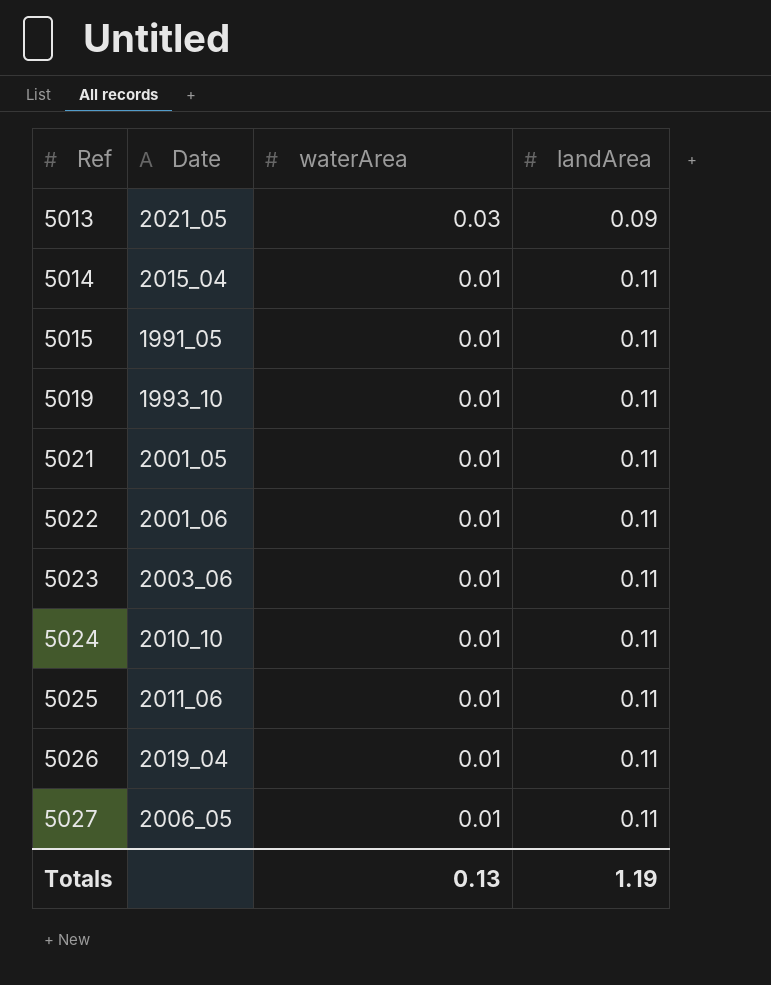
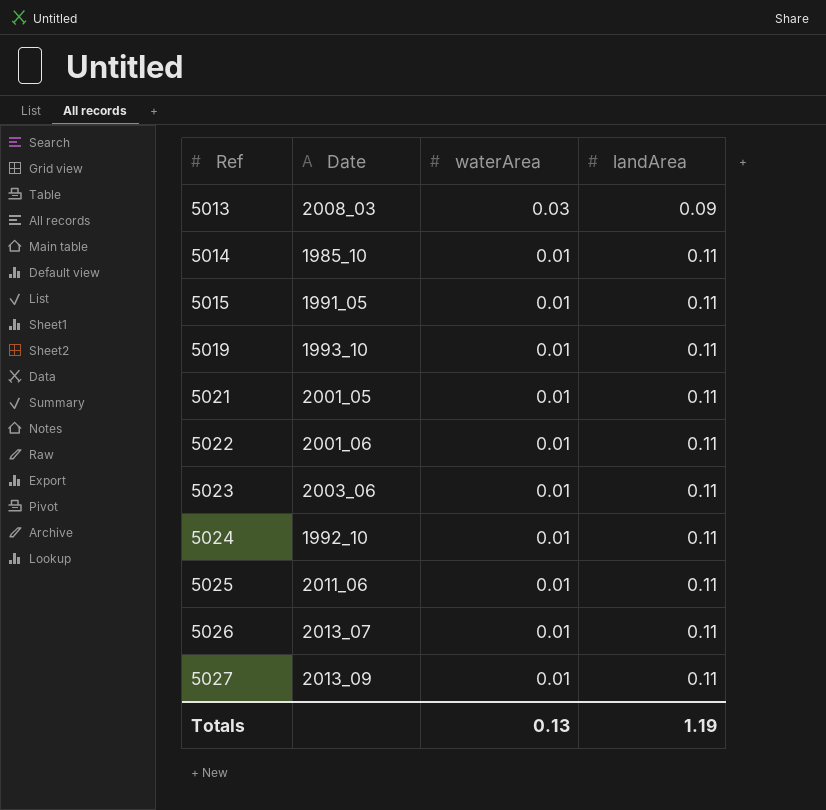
5013 | Date: 2021_05 -> 2008_03
5014 | Date: 2015_04 -> 1985_10
5024 | Date: 2010_10 -> 1992_10
5026 | Date: 2019_04 -> 2013_07
5027 | Date: 2006_05 -> 2013_09

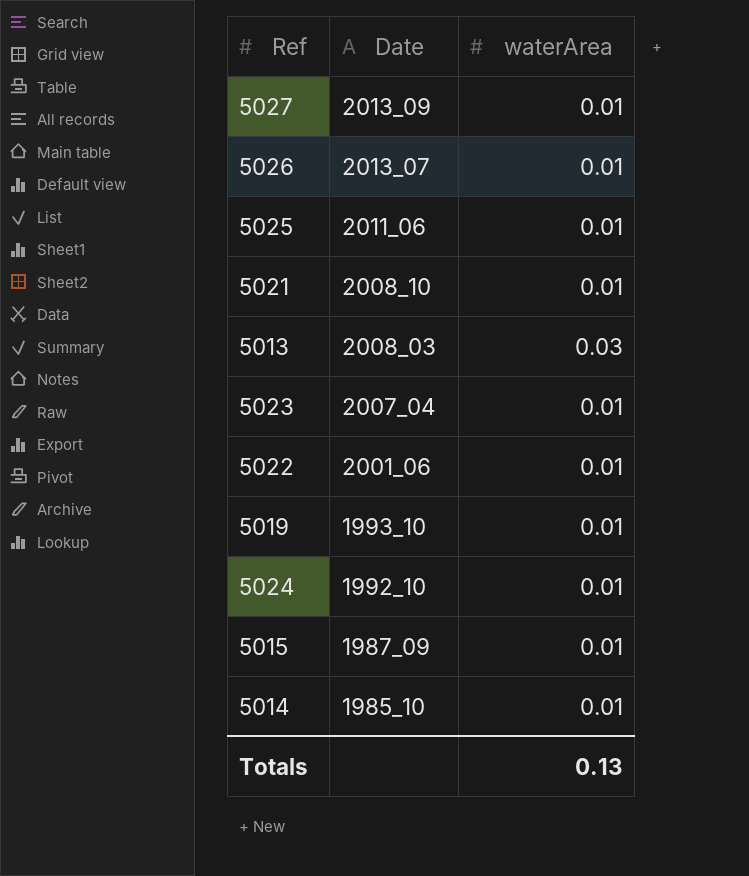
row order: Ref ascending -> Date descending
column landArea | position: 4 -> none
5021 | Date: 2001_05 -> 2008_10
5023 | Date: 2003_06 -> 2007_04
5015 | Date: 1991_05 -> 1987_09

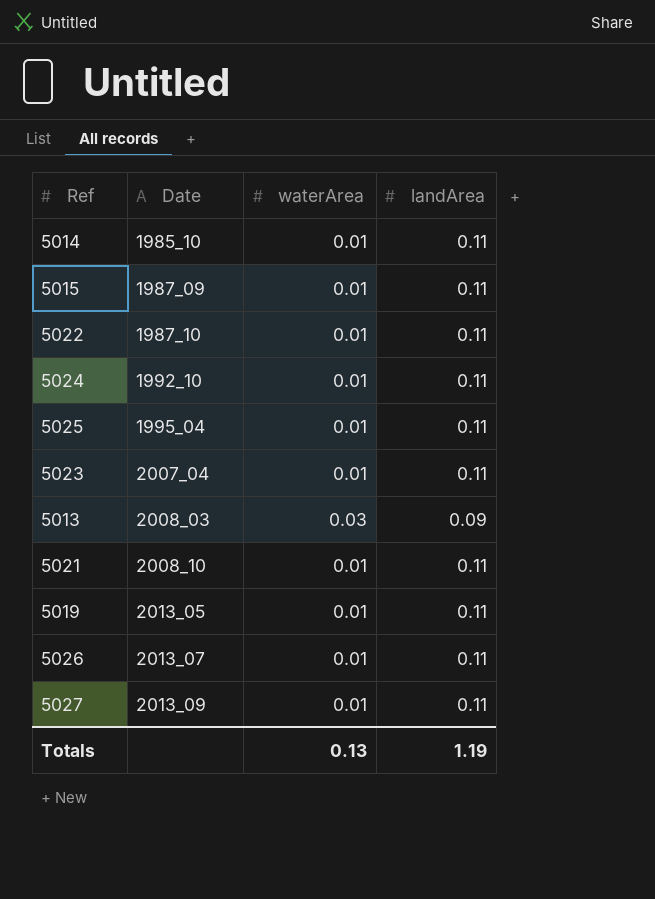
row order: Date descending -> Date ascending
column landArea | position: none -> 4
5022 | Date: 2001_06 -> 1987_10
5025 | Date: 2011_06 -> 1995_04
5019 | Date: 1993_10 -> 2013_05

